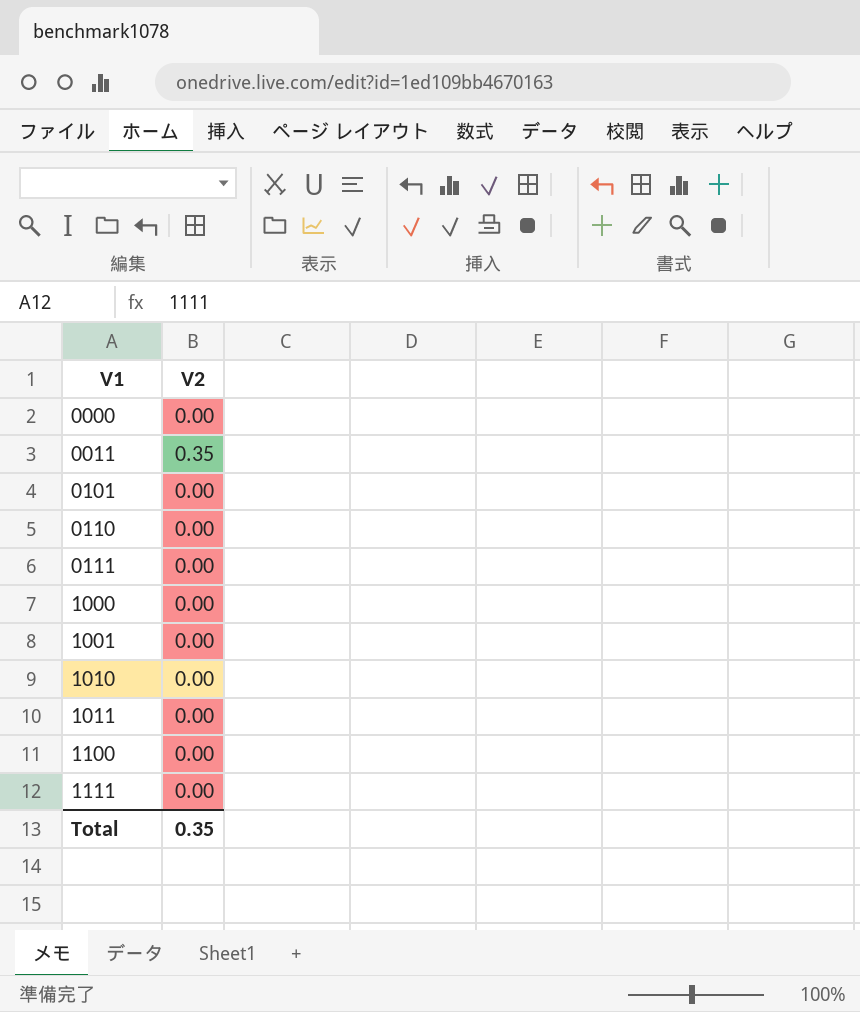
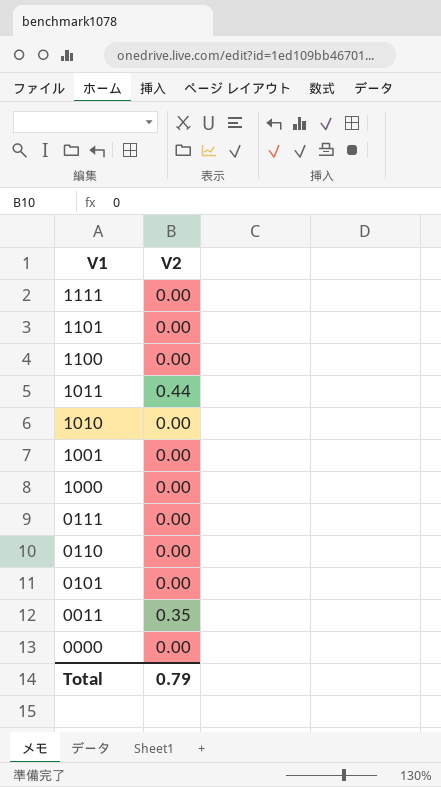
row order: V1 ascending -> V1 descending
row 1101: none -> 0.00
1011 | V2: 0.00 -> 0.44
Total | V2: 0.35 -> 0.79

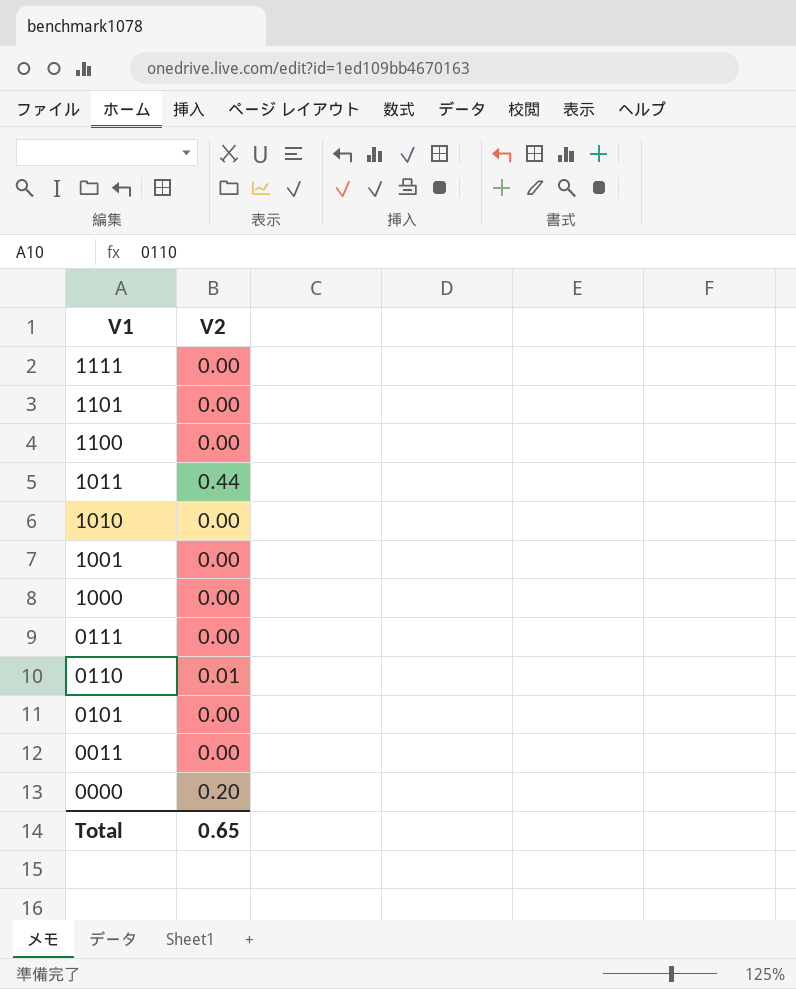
0110 | V2: 0.00 -> 0.01
0011 | V2: 0.35 -> 0.00
0000 | V2: 0.00 -> 0.20
Total | V2: 0.79 -> 0.65

